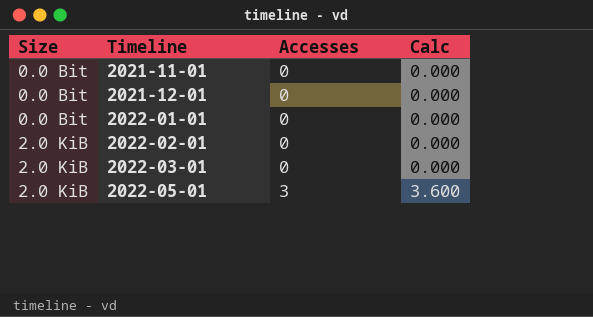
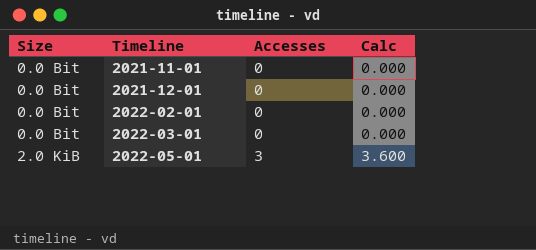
row 2022-01-01: 0.0 Bit | 0 | 0.000 -> none
2022-02-01 | Size: 2.0 KiB -> 0.0 Bit
2022-03-01 | Size: 2.0 KiB -> 0.0 Bit

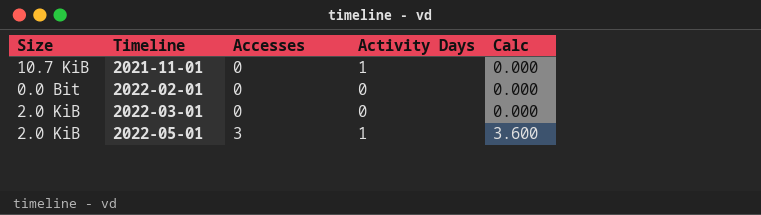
column Activity Days | position: none -> 4
row 2021-12-01: 0.0 Bit | 0 | 0.000 -> none
2021-11-01 | Size: 0.0 Bit -> 10.7 KiB
2022-03-01 | Size: 0.0 Bit -> 2.0 KiB

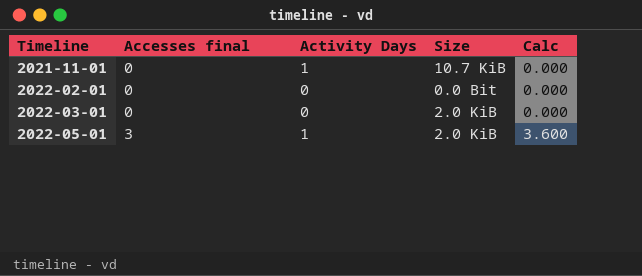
column name: Accesses -> Accesses final
column Size | position: 1 -> 4

